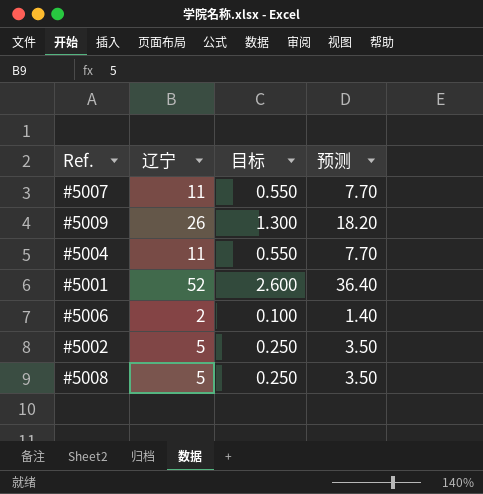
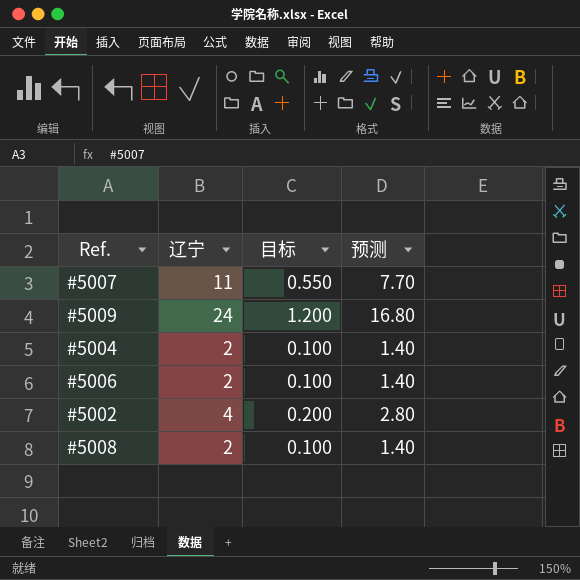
row #5001: 52 | 2.600 | 36.40 -> none
#5009 | 辽宁: 26 -> 24
#5009 | 目标: 1.300 -> 1.200
#5009 | 预测: 18.20 -> 16.80
#5004 | 辽宁: 11 -> 2
#5004 | 目标: 0.550 -> 0.100
#5004 | 预测: 7.70 -> 1.40
#5002 | 辽宁: 5 -> 4
#5002 | 目标: 0.250 -> 0.200
#5002 | 预测: 3.50 -> 2.80
#5008 | 辽宁: 5 -> 2
#5008 | 目标: 0.250 -> 0.100
#5008 | 预测: 3.50 -> 1.40

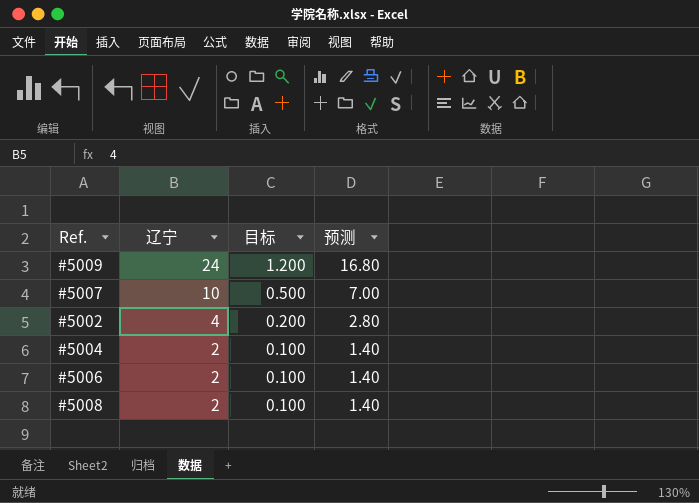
row order: none -> 辽宁 descending
#5007 | 辽宁: 11 -> 10
#5007 | 目标: 0.550 -> 0.500
#5007 | 预测: 7.70 -> 7.00

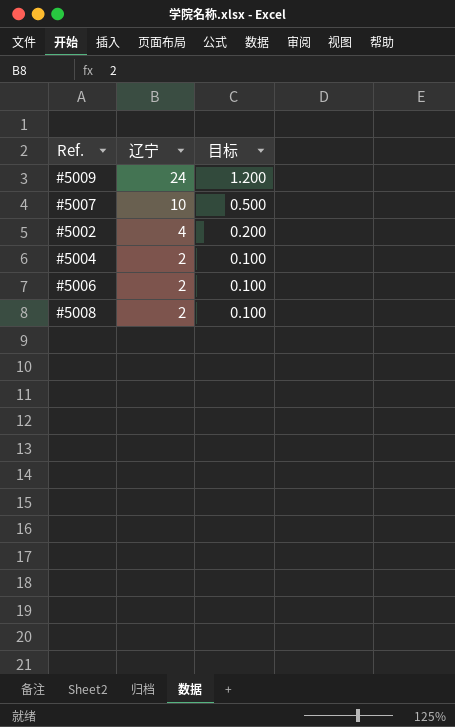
column 预测 | formula: [辽宁] * 0.7 -> none

